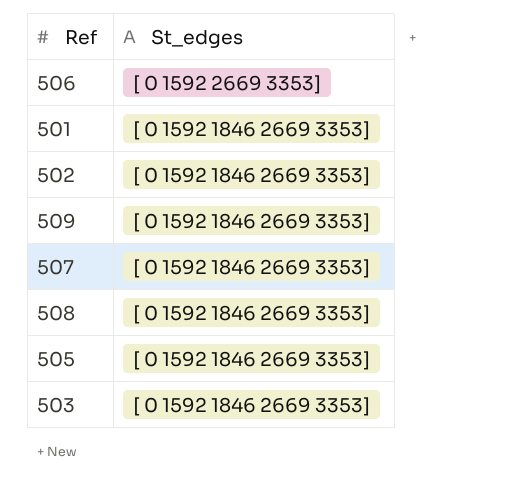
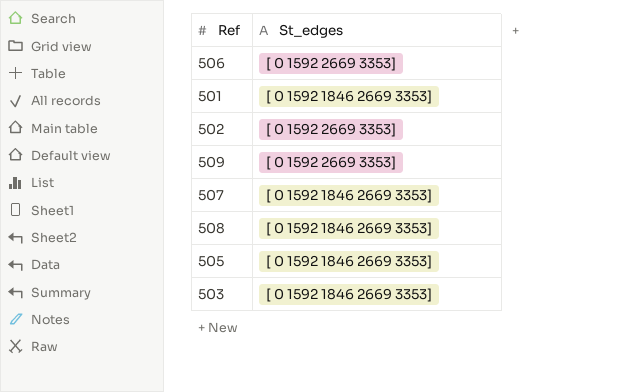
502 | St_edges: [ 0 1592 1846 2669 3353] -> [ 0 1592 2669 3353]
509 | St_edges: [ 0 1592 1846 2669 3353] -> [ 0 1592 2669 3353]

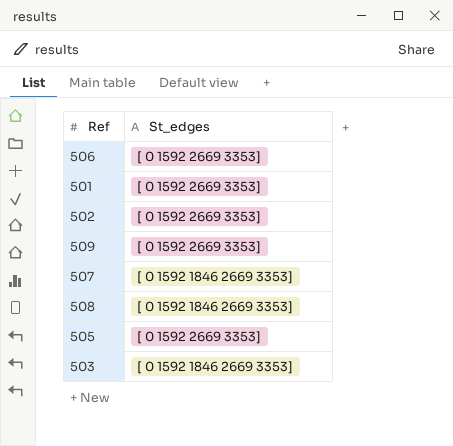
501 | St_edges: [ 0 1592 1846 2669 3353] -> [ 0 1592 2669 3353]
505 | St_edges: [ 0 1592 1846 2669 3353] -> [ 0 1592 2669 3353]

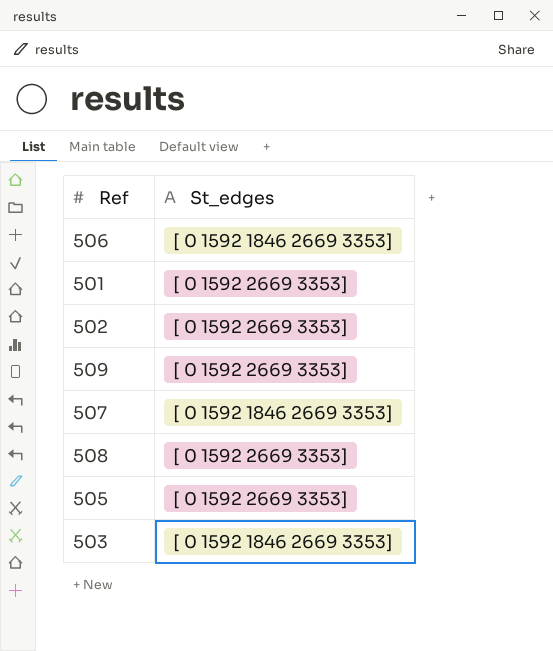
506 | St_edges: [ 0 1592 2669 3353] -> [ 0 1592 1846 2669 3353]
508 | St_edges: [ 0 1592 1846 2669 3353] -> [ 0 1592 2669 3353]

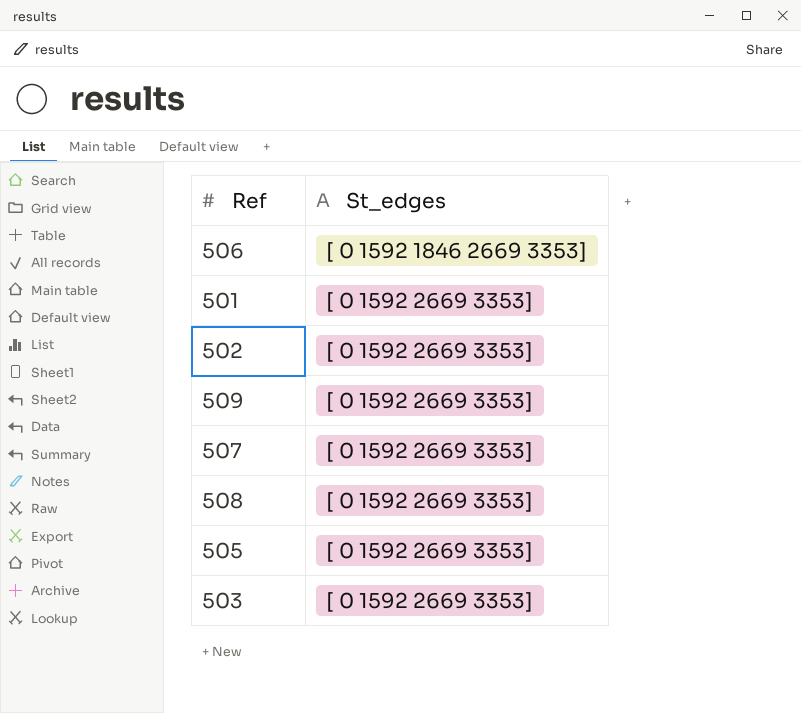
507 | St_edges: [ 0 1592 1846 2669 3353] -> [ 0 1592 2669 3353]
503 | St_edges: [ 0 1592 1846 2669 3353] -> [ 0 1592 2669 3353]

